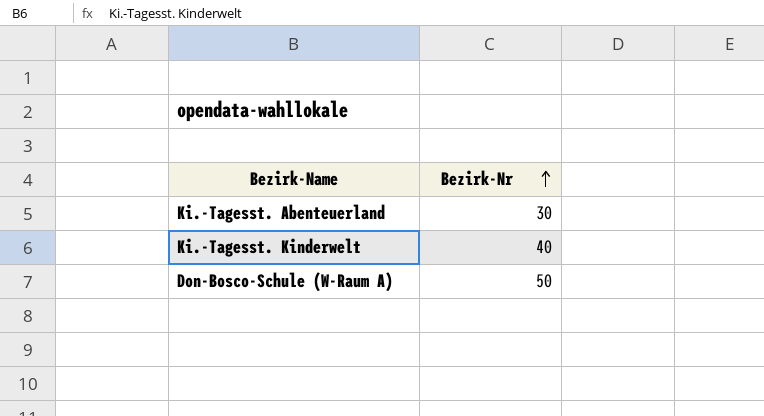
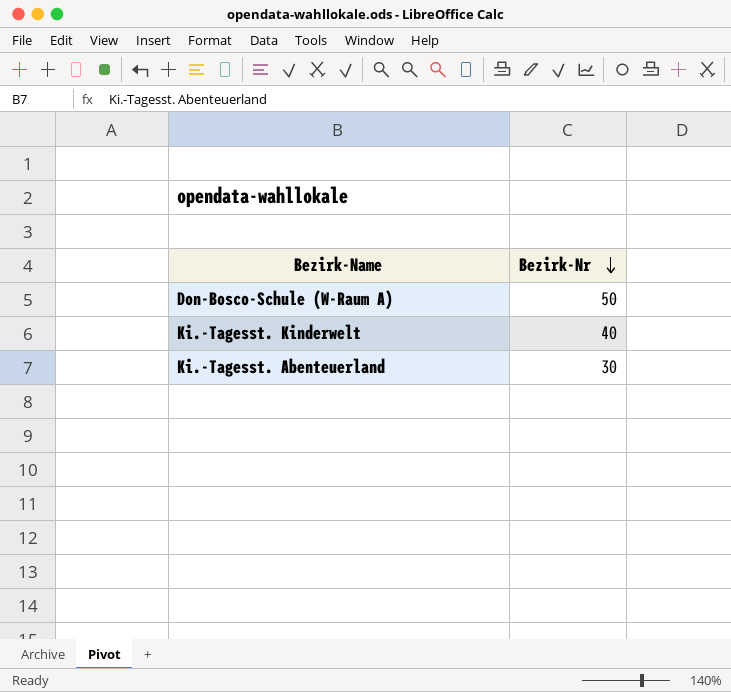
row order: Bezirk-Nr ascending -> Bezirk-Nr descending

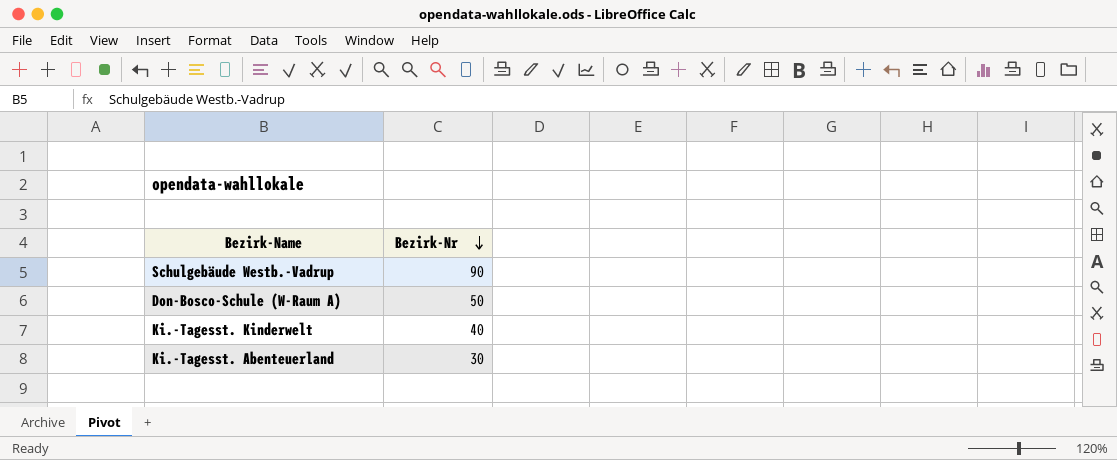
row Schulgebäude Westb.-Vadrup: none -> 90

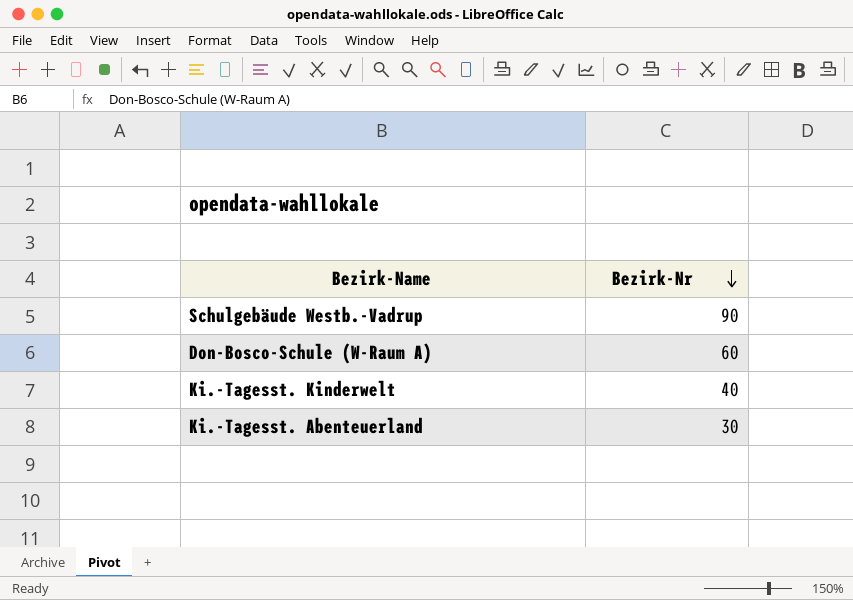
Don-Bosco-Schule (W-Raum A) | Bezirk-Nr: 50 -> 60

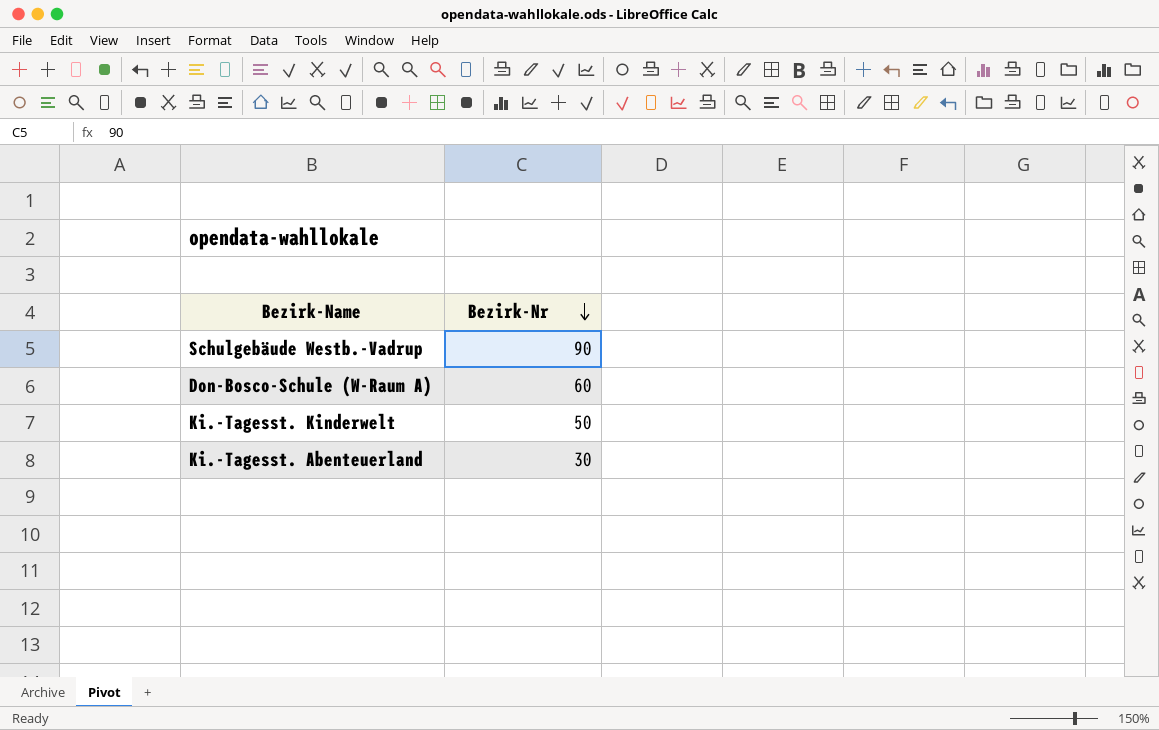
Ki.-Tagesst. Kinderwelt | Bezirk-Nr: 40 -> 50

